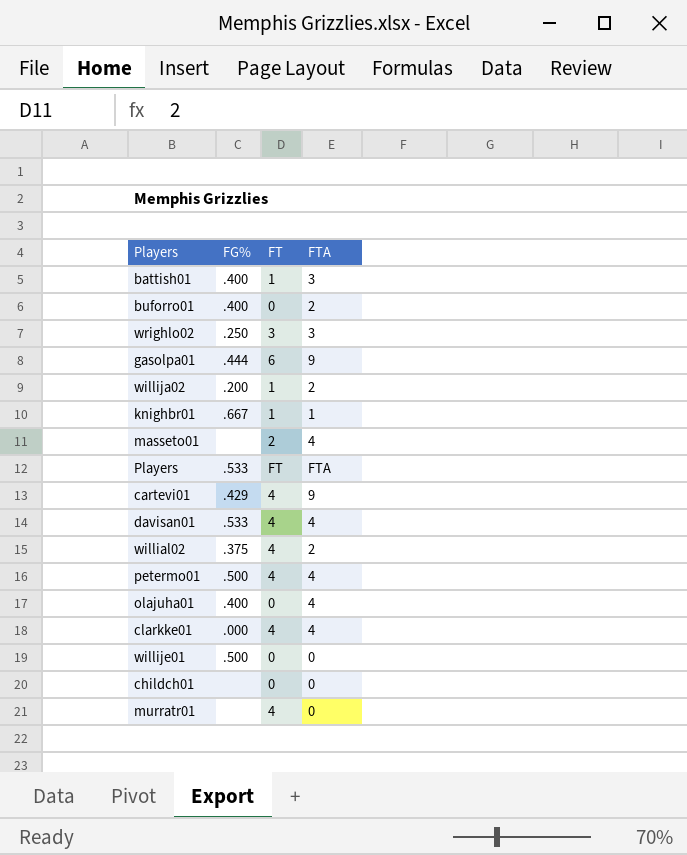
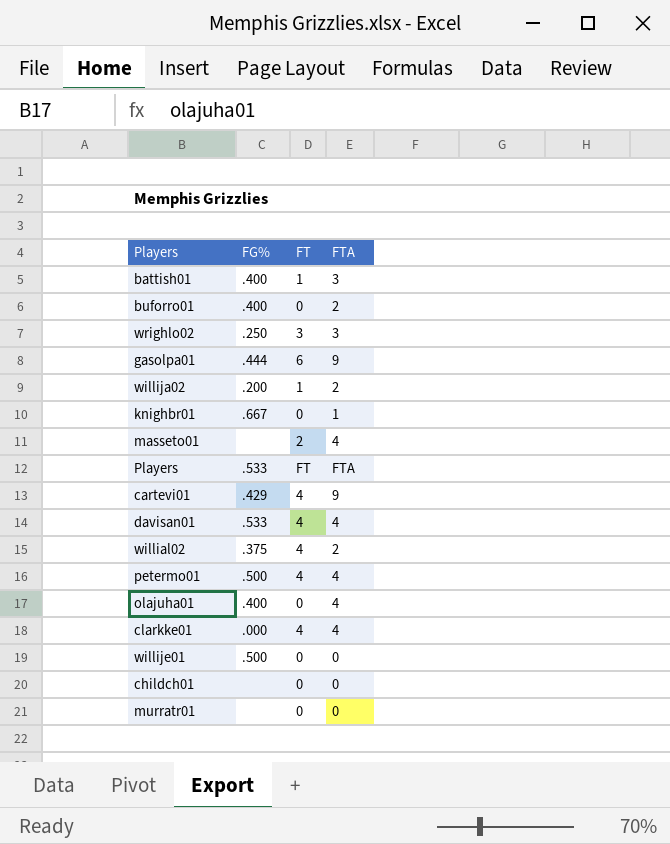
knighbr01 | FT: 1 -> 0
murratr01 | FT: 4 -> 0

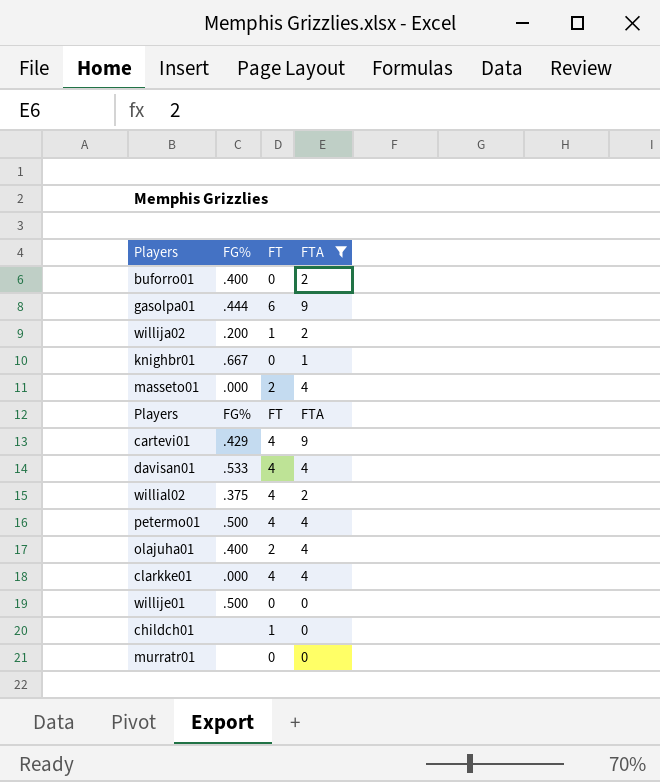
filter: none -> FTA != 3
masseto01 | FG%: none -> .000
Players | FG%: .533 -> FG%
olajuha01 | FT: 0 -> 2
childch01 | FT: 0 -> 1

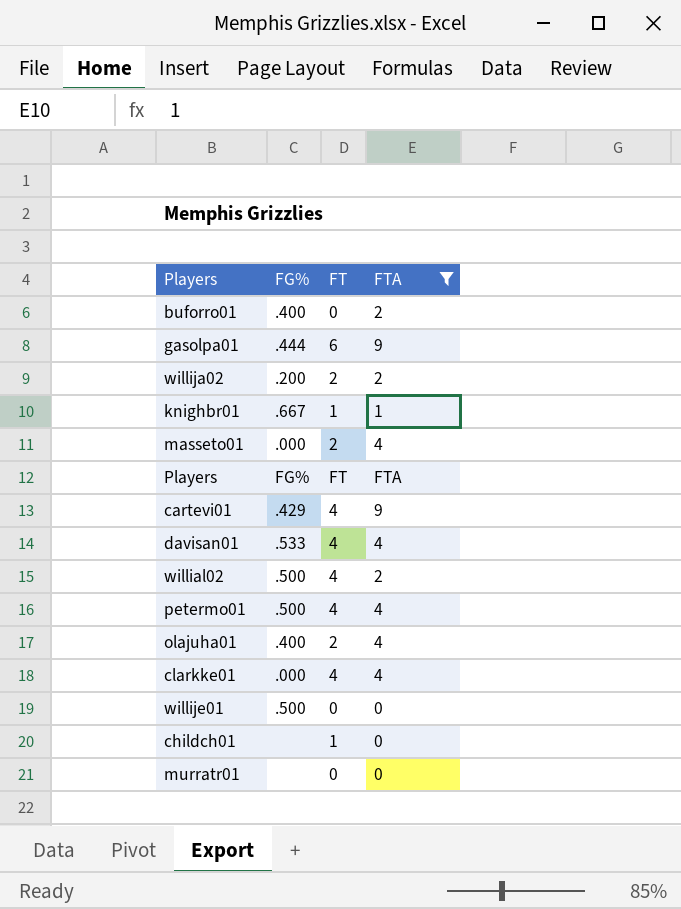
willija02 | FT: 1 -> 2
knighbr01 | FT: 0 -> 1
willial02 | FG%: .375 -> .500

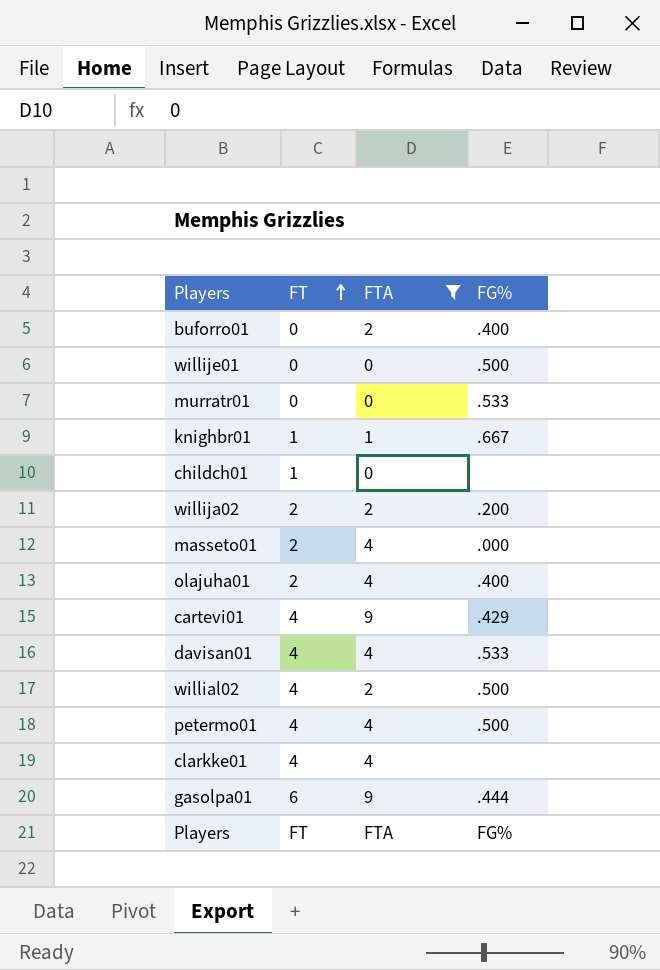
row order: none -> FT ascending
column FG% | position: 2 -> 4
murratr01 | FG%: none -> .533
clarkke01 | FG%: .000 -> none

